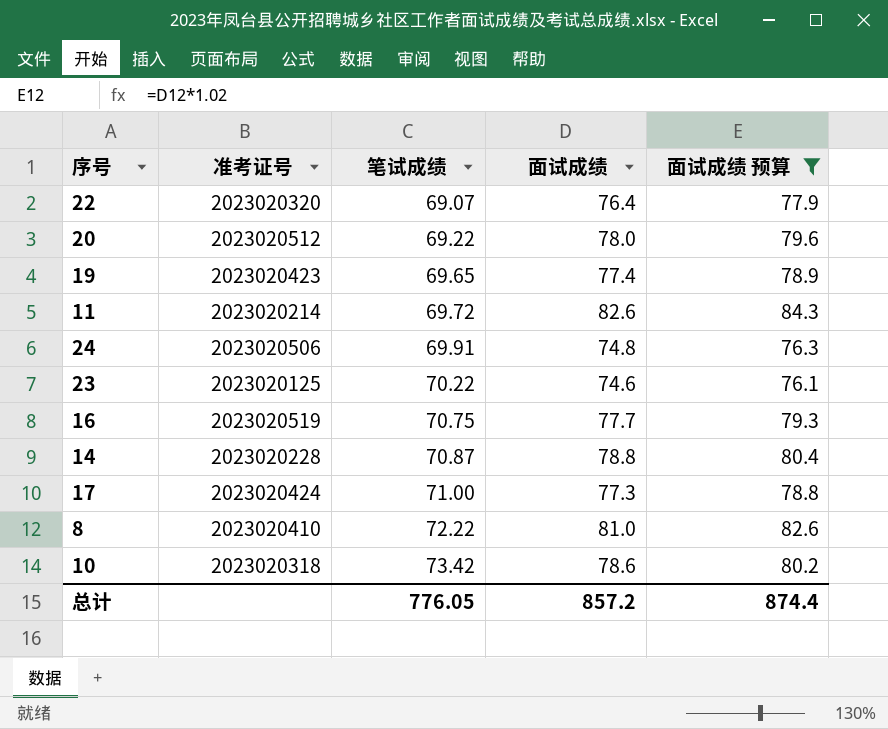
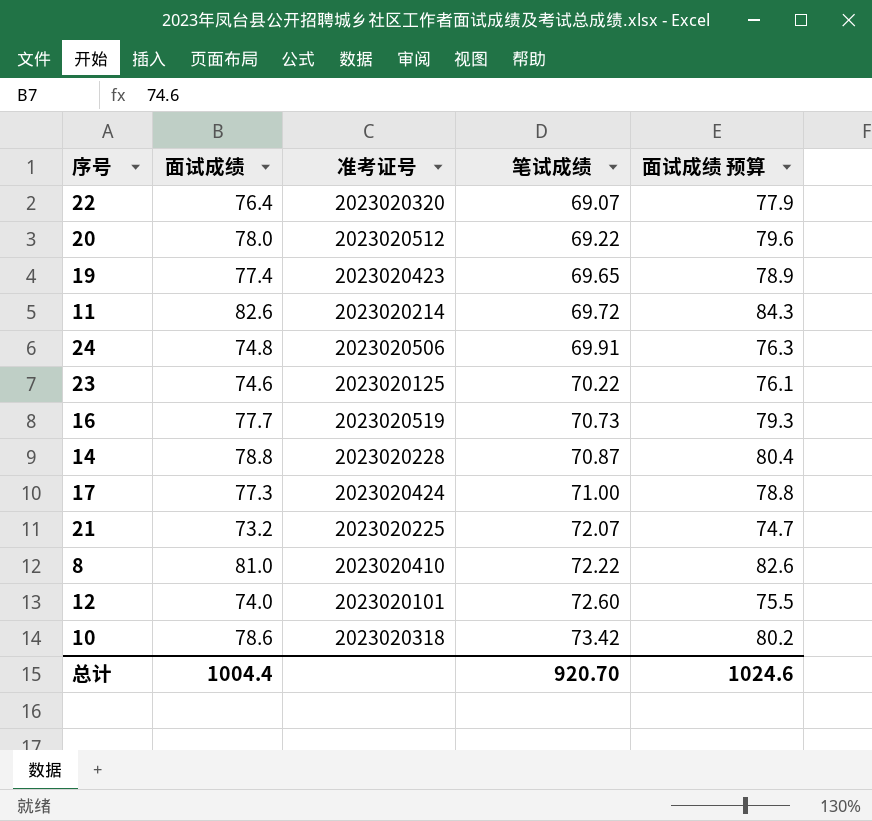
filter: 面试成绩 预算 >= 76.1 -> none
column 面试成绩 | position: 4 -> 2
16 | 笔试成绩: 70.75 -> 70.73
总计 | 面试成绩: 857.2 -> 1004.4
总计 | 笔试成绩: 776.05 -> 920.70
总计 | 面试成绩 预算: 874.4 -> 1024.6

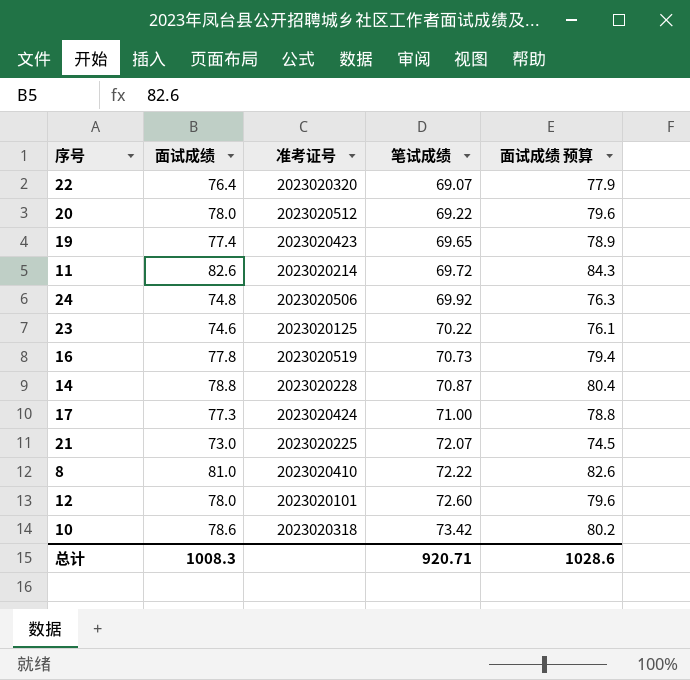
24 | 笔试成绩: 69.91 -> 69.92
16 | 面试成绩: 77.7 -> 77.8
16 | 面试成绩 预算: 79.3 -> 79.4
21 | 面试成绩: 73.2 -> 73.0
21 | 面试成绩 预算: 74.7 -> 74.5
12 | 面试成绩: 74.0 -> 78.0
12 | 面试成绩 预算: 75.5 -> 79.6
总计 | 面试成绩: 1004.4 -> 1008.3
总计 | 笔试成绩: 920.70 -> 920.71
总计 | 面试成绩 预算: 1024.6 -> 1028.6

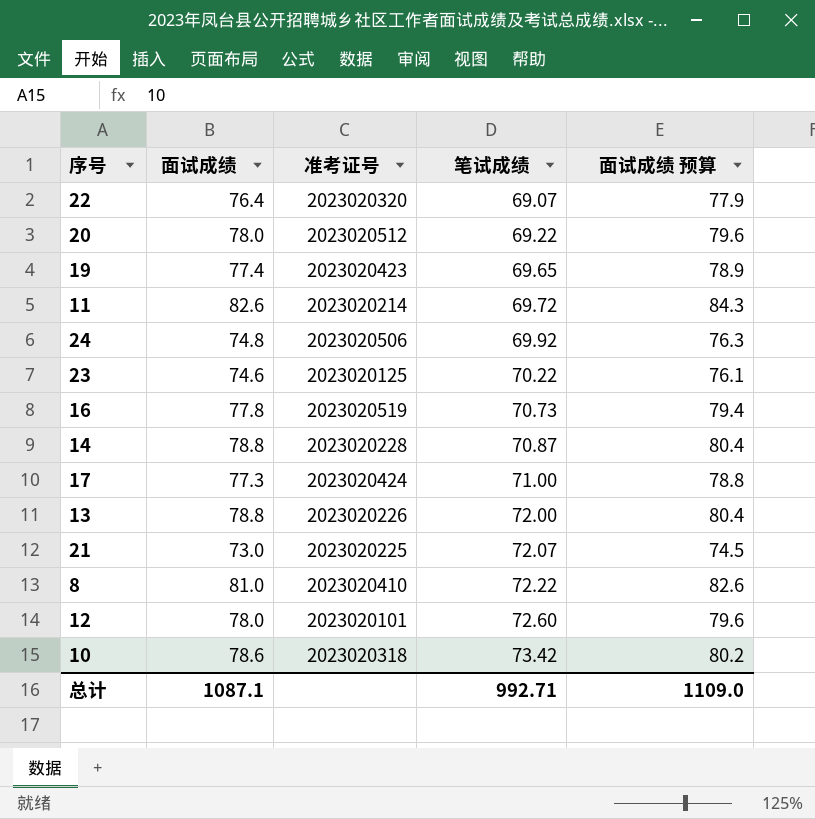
row 13: none -> 78.8 | 2023020226 | 72.00 | 80.4
总计 | 面试成绩: 1008.3 -> 1087.1
总计 | 笔试成绩: 920.71 -> 992.71
总计 | 面试成绩 预算: 1028.6 -> 1109.0

